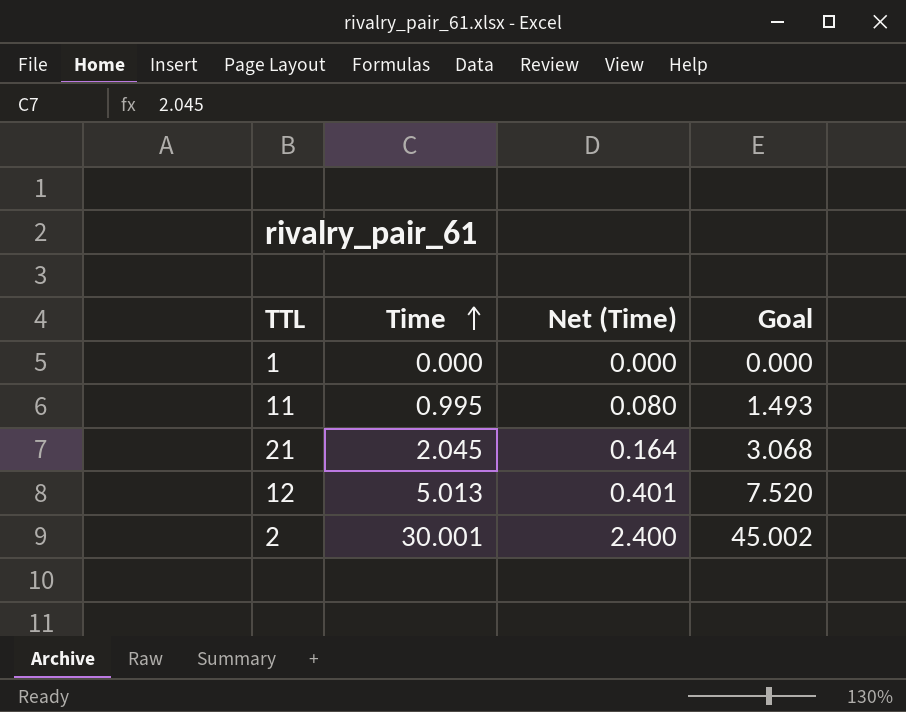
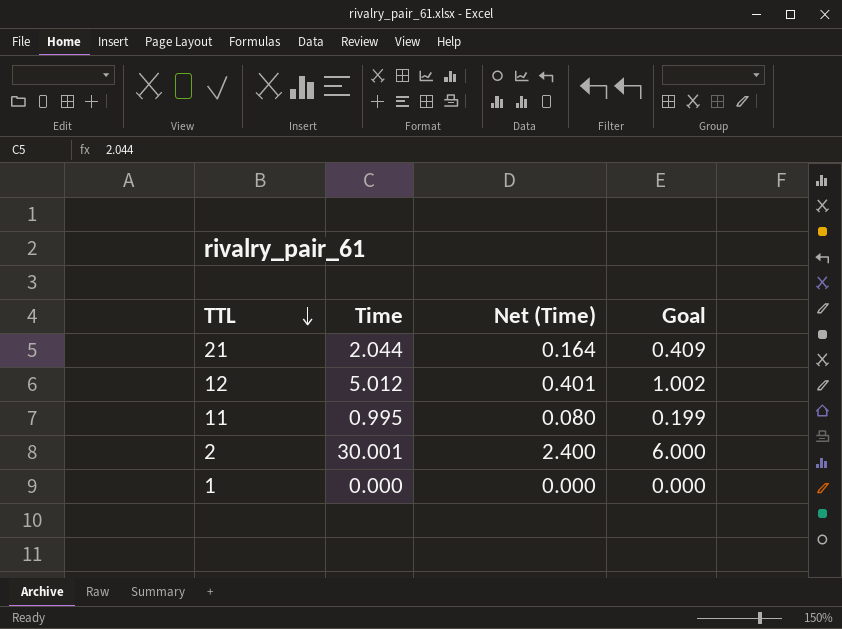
row order: Time ascending -> TTL descending
column Goal | formula: [Time] * 1.5 -> [Time] * 0.2
21 | Time: 2.045 -> 2.044
12 | Time: 5.013 -> 5.012

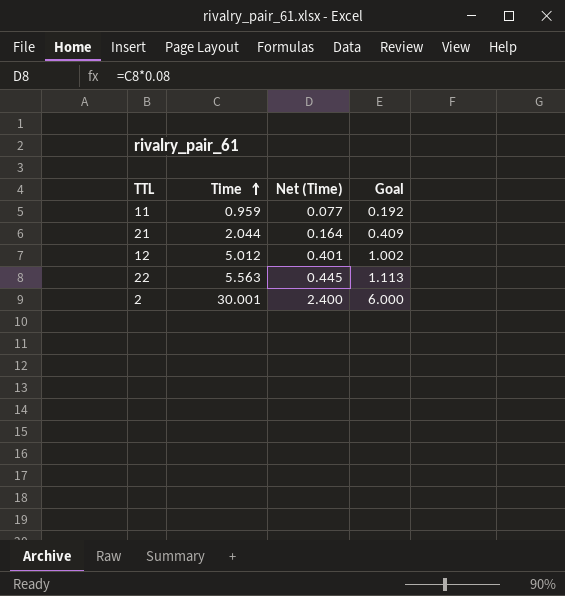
row order: TTL descending -> Time ascending
row 1: 0.000 | 0.000 | 0.000 -> none
11 | Time: 0.995 -> 0.959
11 | Net (Time): 0.080 -> 0.077
11 | Goal: 0.199 -> 0.192
row 22: none -> 5.563 | 0.445 | 1.113

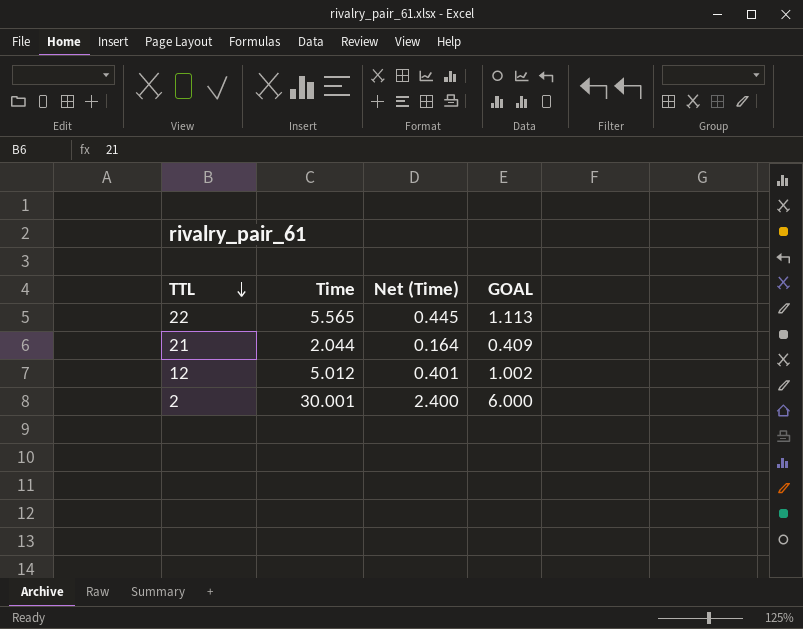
row order: Time ascending -> TTL descending
column name: Goal -> GOAL
row 11: 0.959 | 0.077 | 0.192 -> none
22 | Time: 5.563 -> 5.565

